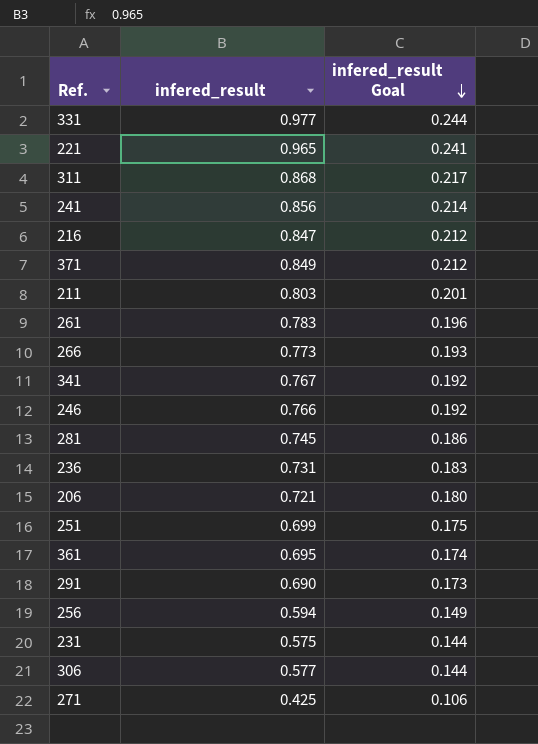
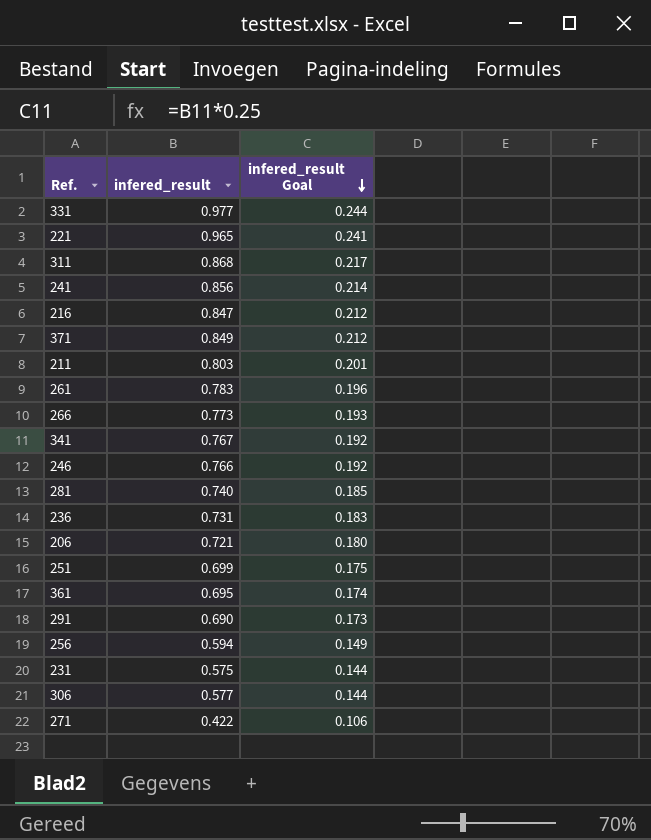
281 | infered_result: 0.745 -> 0.740
281 | infered_result Goal: 0.186 -> 0.185
271 | infered_result: 0.425 -> 0.422

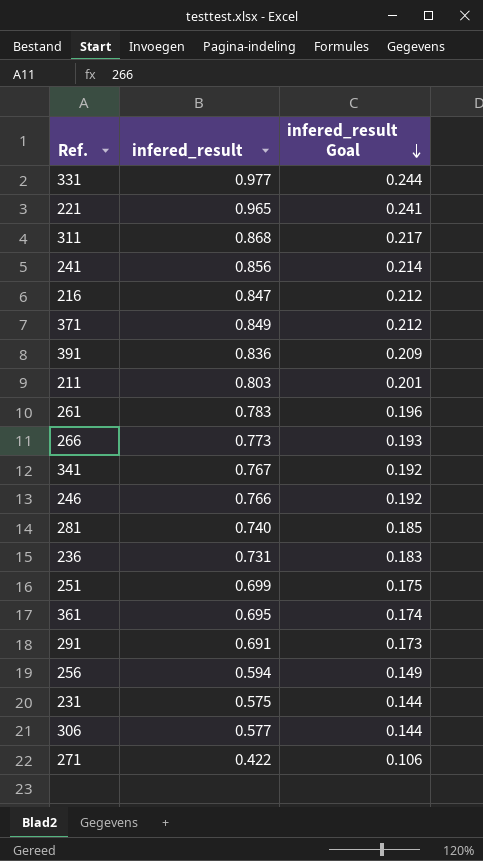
row 206: 0.721 | 0.180 -> none
row 391: none -> 0.836 | 0.209
291 | infered_result: 0.690 -> 0.691

